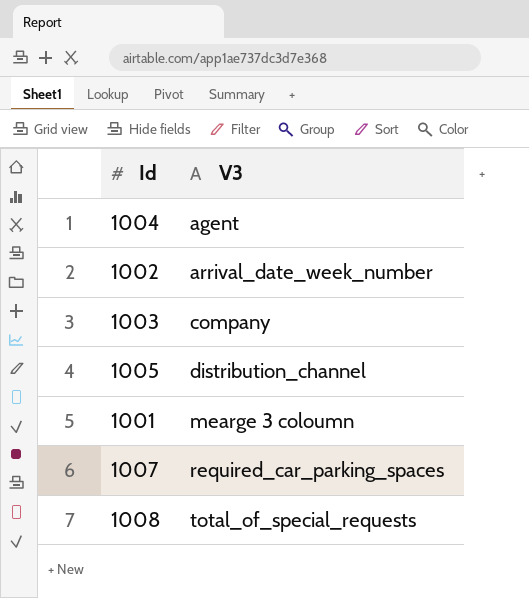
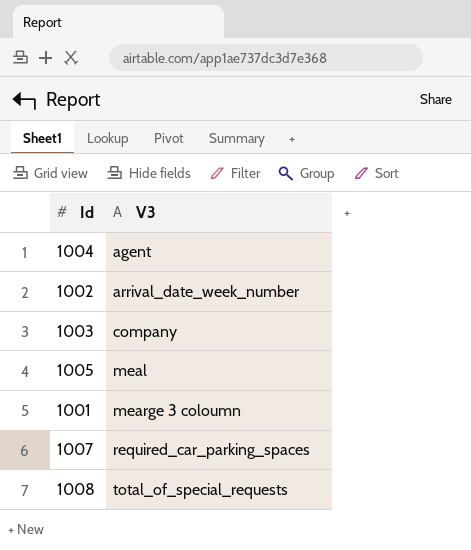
1005 | V3: distribution_channel -> meal

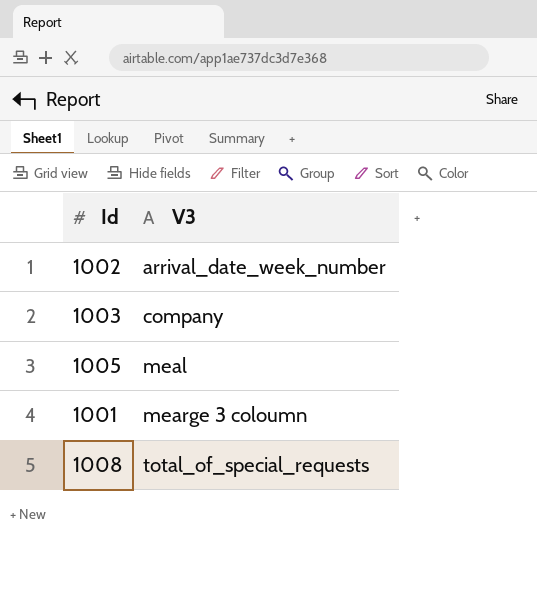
row 1004: agent -> none
row 1007: required_car_parking_spaces -> none

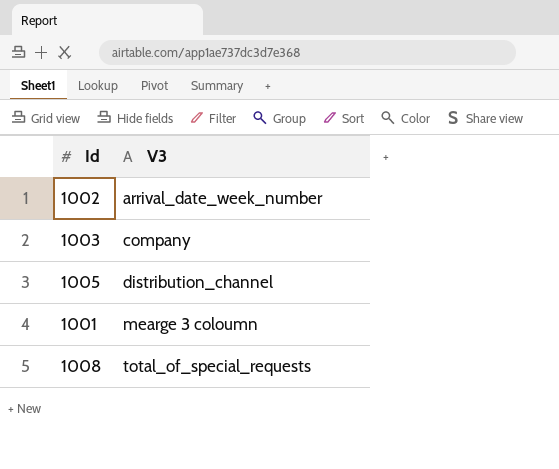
1005 | V3: meal -> distribution_channel

